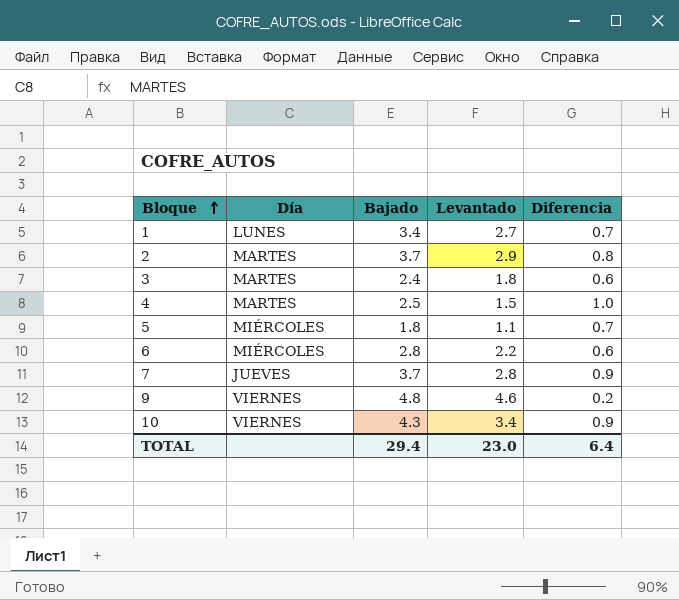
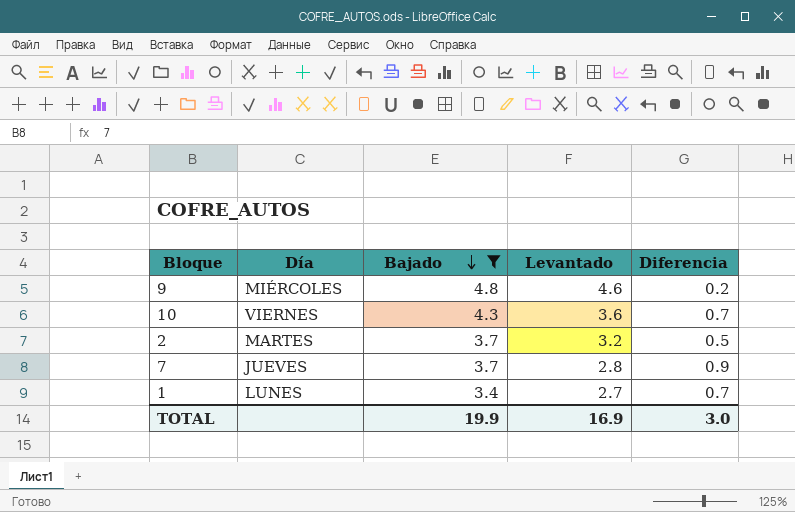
filter: none -> Bajado >= 3.4
row order: Bloque ascending -> Bajado descending
9 | Día: VIERNES -> MIÉRCOLES
10 | Levantado: 3.4 -> 3.6
10 | Diferencia: 0.9 -> 0.7
2 | Levantado: 2.9 -> 3.2
2 | Diferencia: 0.8 -> 0.5
TOTAL | Bajado: 29.4 -> 19.9
TOTAL | Levantado: 23.0 -> 16.9
TOTAL | Diferencia: 6.4 -> 3.0

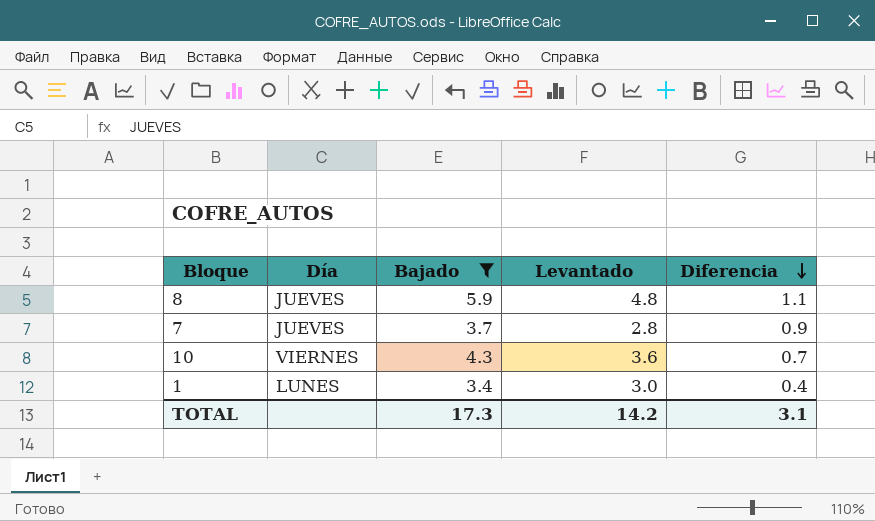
row order: Bajado descending -> Diferencia descending
row 9: MIÉRCOLES | 4.8 | 4.6 | 0.2 -> none
row 2: MARTES | 3.7 | 3.2 | 0.5 -> none
row 8: none -> JUEVES | 5.9 | 4.8 | 1.1
1 | Levantado: 2.7 -> 3.0
1 | Diferencia: 0.7 -> 0.4
TOTAL | Bajado: 19.9 -> 17.3
TOTAL | Levantado: 16.9 -> 14.2
TOTAL | Diferencia: 3.0 -> 3.1

